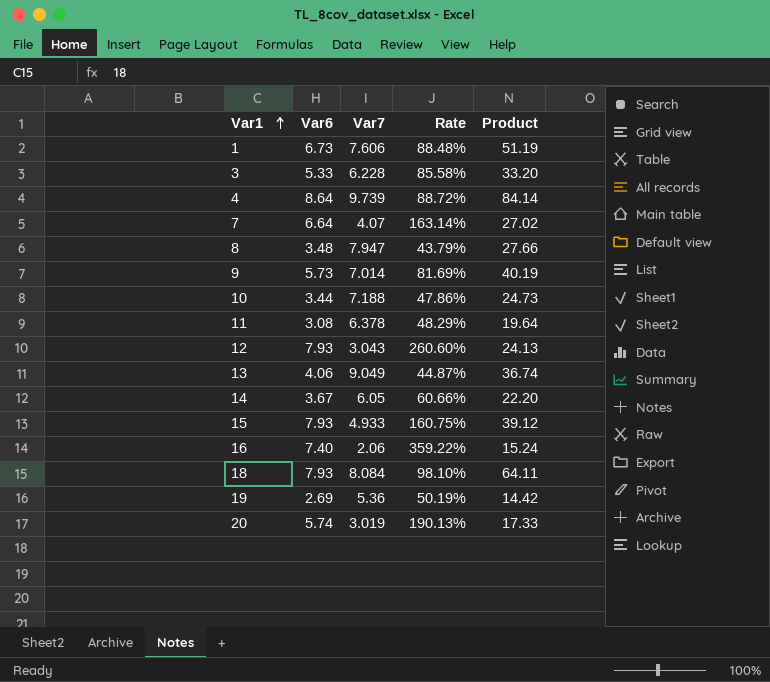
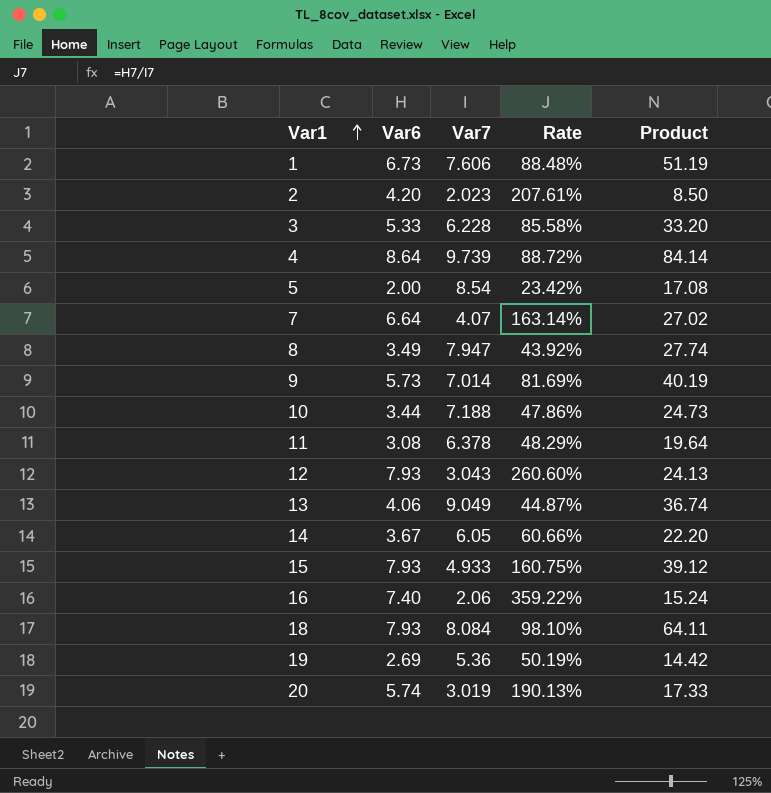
row 2: none -> 4.20 | 2.023 | 207.61% | 8.50
row 5: none -> 2.00 | 8.54 | 23.42% | 17.08
8 | Var6: 3.48 -> 3.49
8 | Rate: 43.79% -> 43.92%
8 | Product: 27.66 -> 27.74

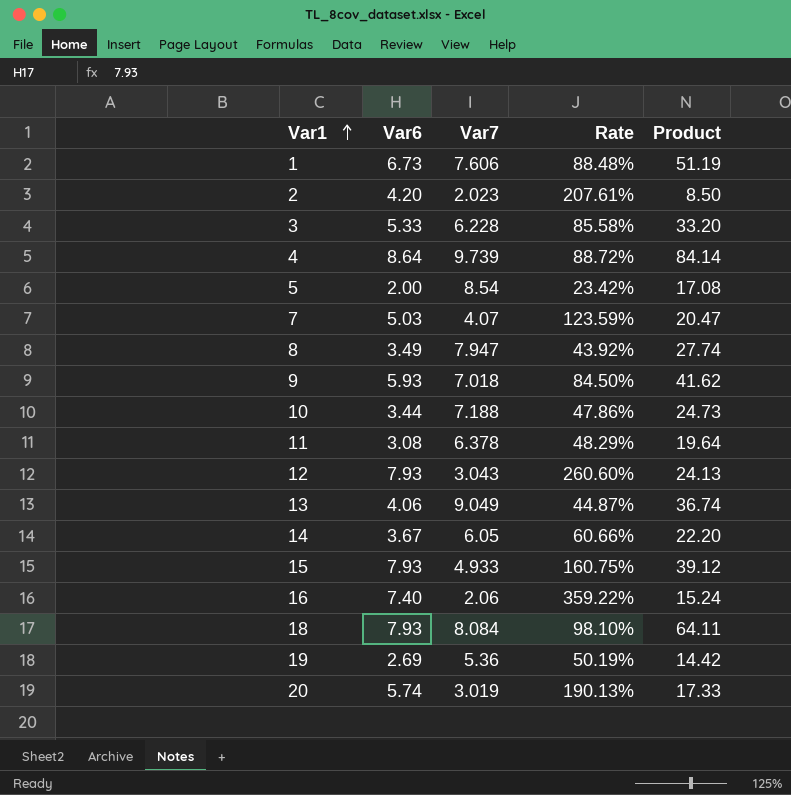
7 | Var6: 6.64 -> 5.03
7 | Rate: 163.14% -> 123.59%
7 | Product: 27.02 -> 20.47
9 | Var6: 5.73 -> 5.93
9 | Var7: 7.014 -> 7.018
9 | Rate: 81.69% -> 84.50%
9 | Product: 40.19 -> 41.62

